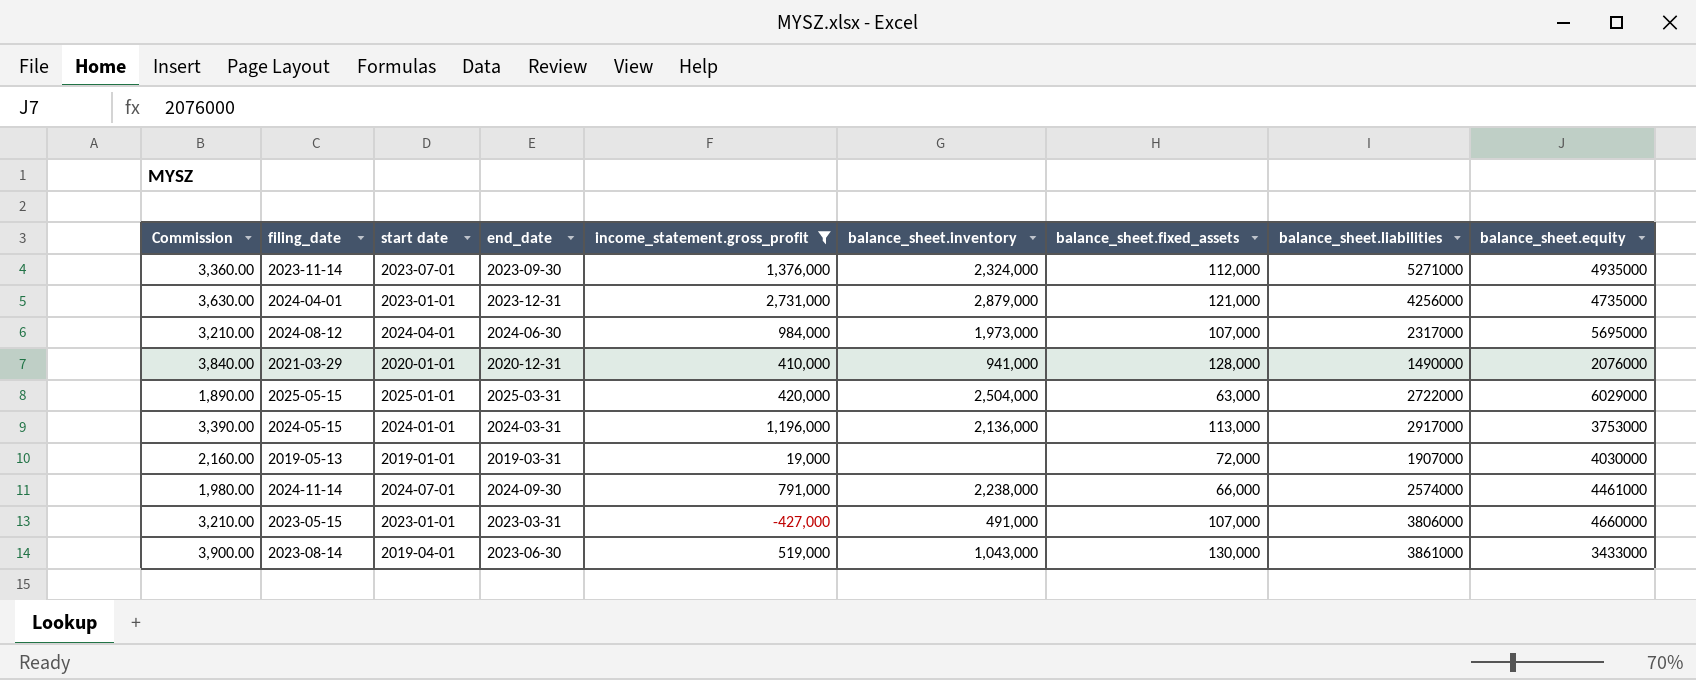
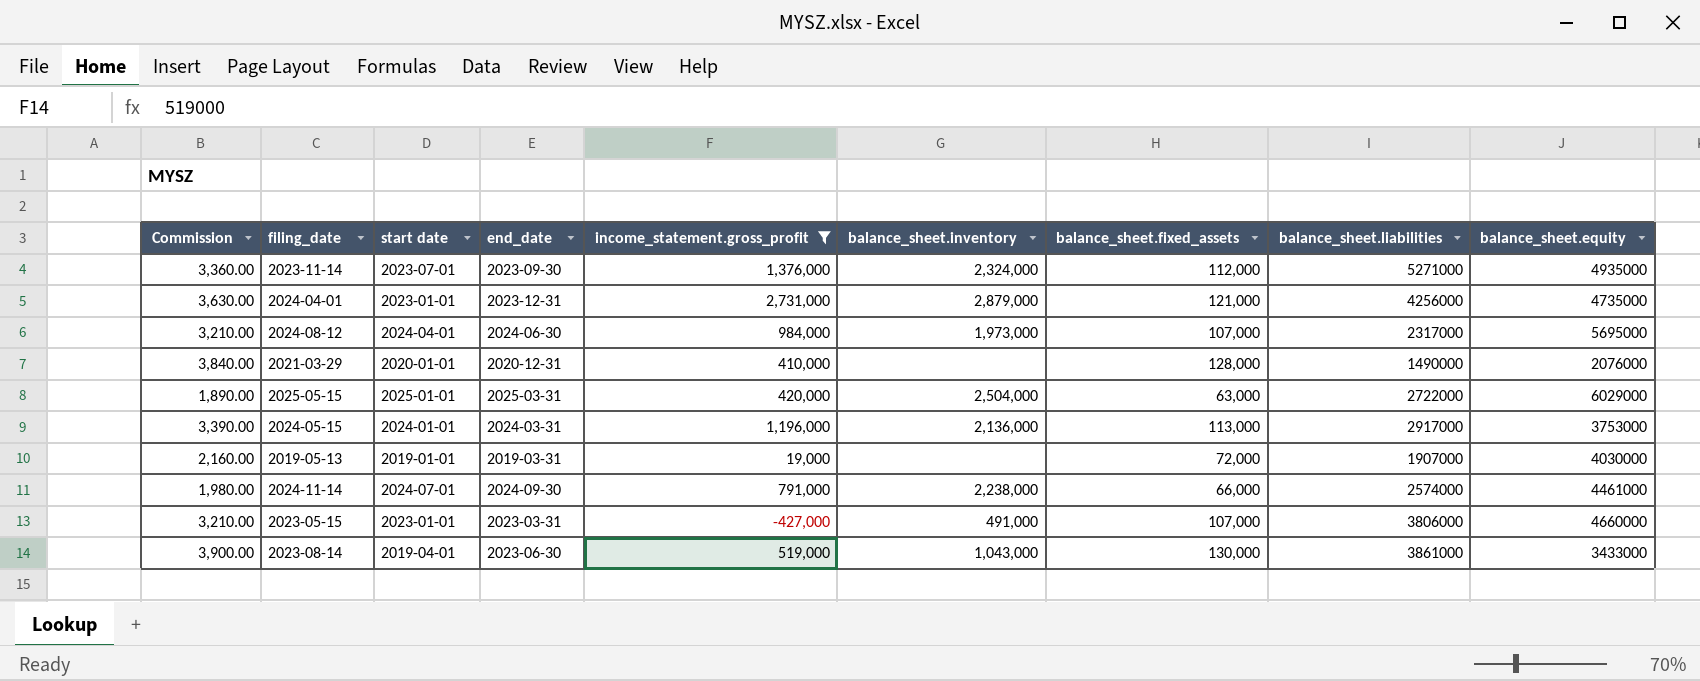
2021-03-29 | balance_sheet.inventory: 941,000 -> none

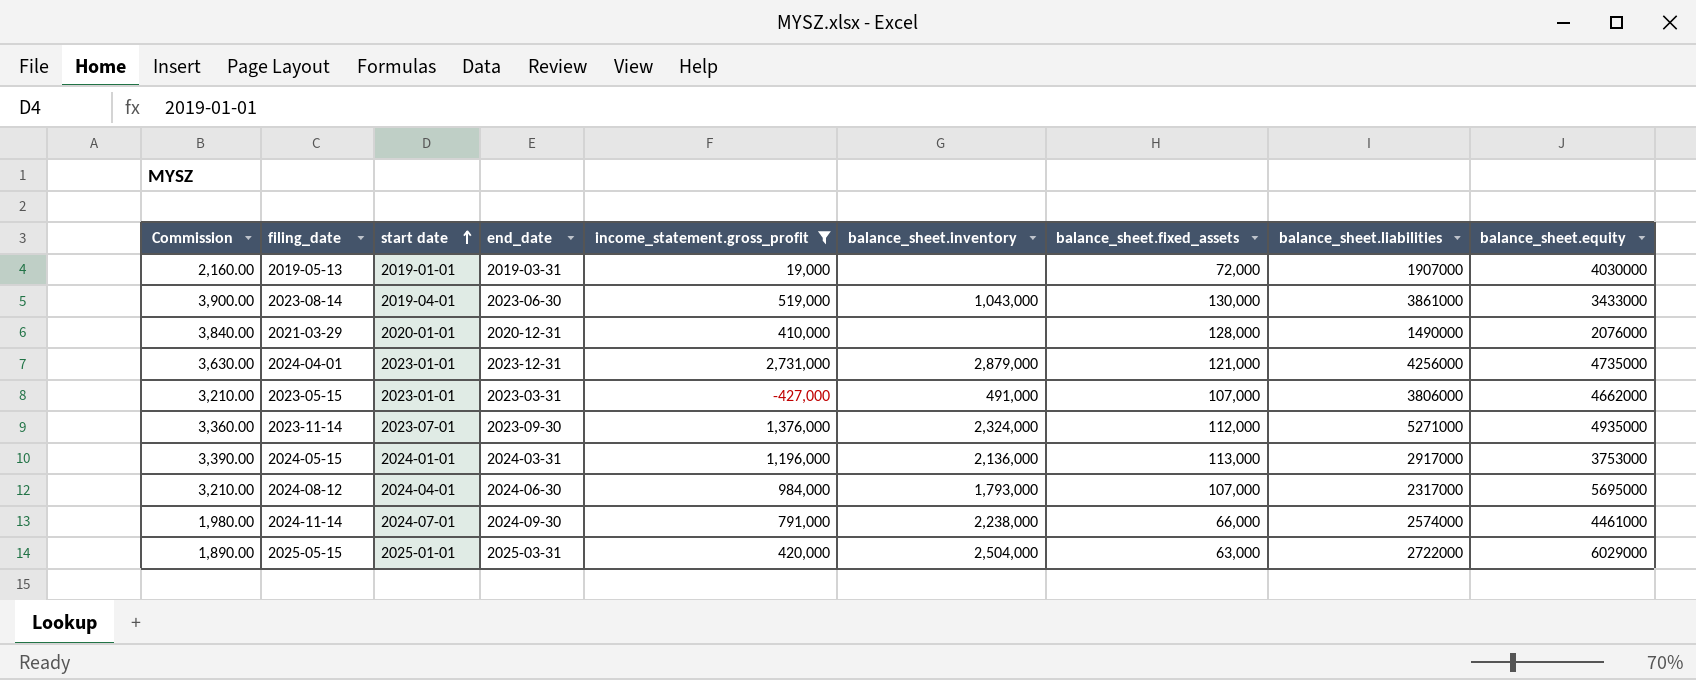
row order: none -> start date ascending
2023-05-15 | balance_sheet.equity: 4660000 -> 4662000
2024-08-12 | balance_sheet.inventory: 1,973,000 -> 1,793,000

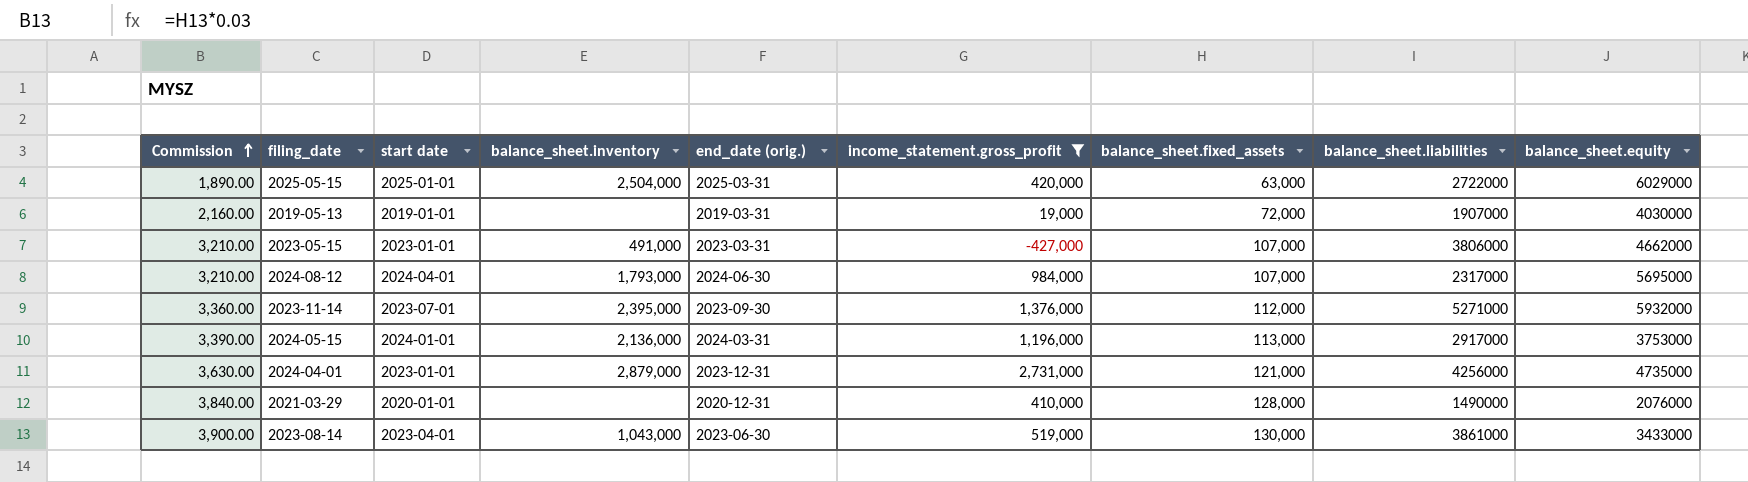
row order: start date ascending -> Commission ascending
column balance_sheet.inventory | position: 6 -> 4
column name: end_date -> end_date (orig.)
row 2024-11-14: 1,980.00 | 2024-07-01 | 2024-09-30 | 791,000 | 2,238,000 | 66,000 | 2574000 | 4461000 -> none
2023-11-14 | balance_sheet.inventory: 2,324,000 -> 2,395,000
2023-11-14 | balance_sheet.equity: 4935000 -> 5932000
2023-08-14 | start date: 2019-04-01 -> 2023-04-01

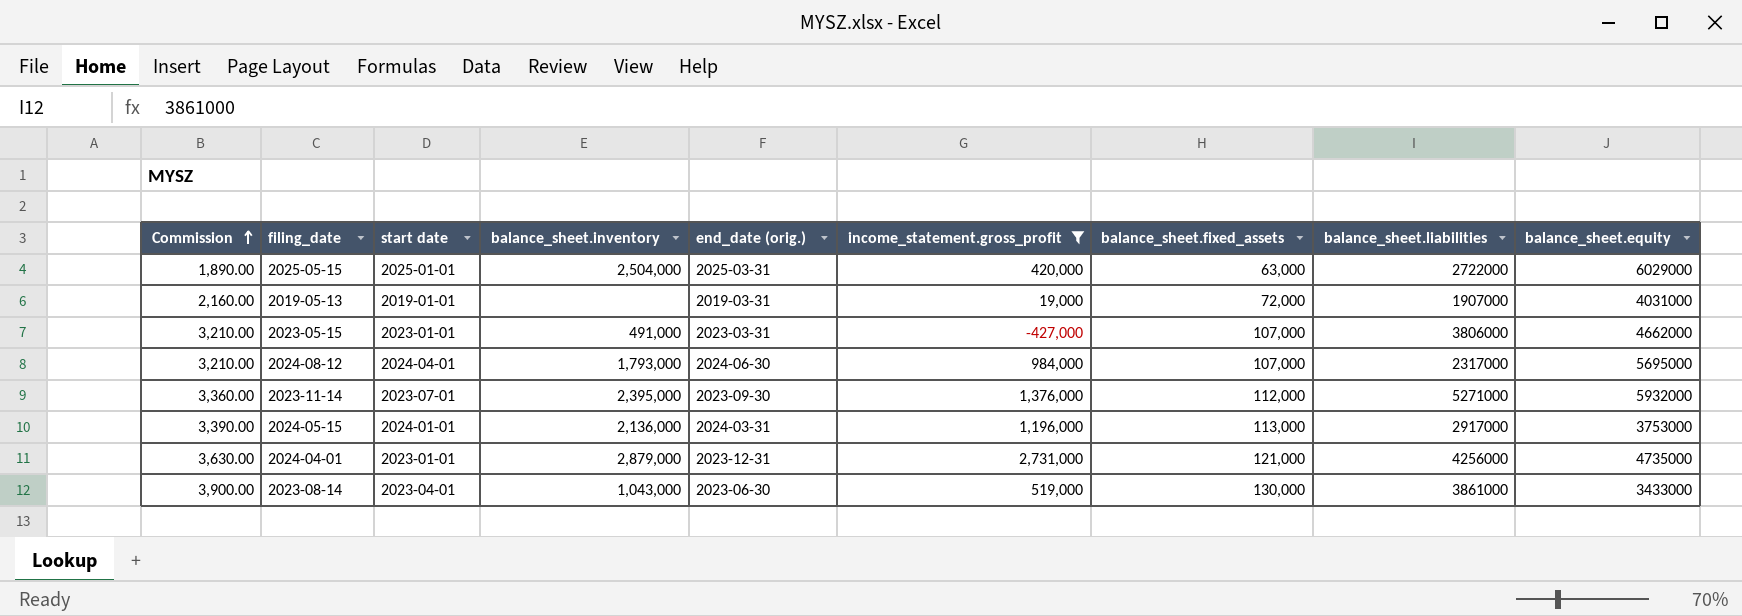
row 2021-03-29: 3,840.00 | 2020-01-01 | none | 2020-12-31 | 410,000 | 128,000 | 1490000 | 2076000 -> none
2019-05-13 | balance_sheet.equity: 4030000 -> 4031000

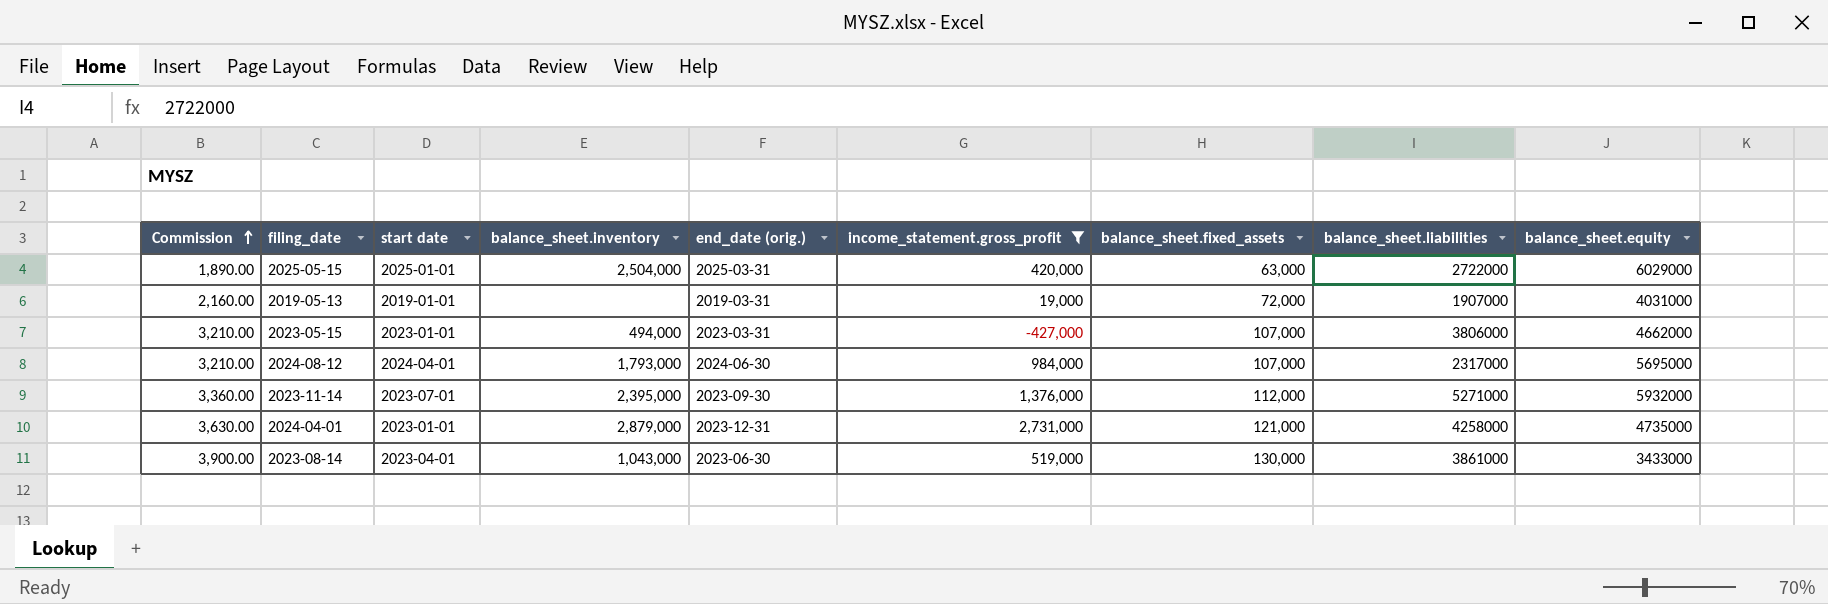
row 2024-05-15: 3,390.00 | 2024-01-01 | 2,136,000 | 2024-03-31 | 1,196,000 | 113,000 | 2917000 | 3753000 -> none
2023-05-15 | balance_sheet.inventory: 491,000 -> 494,000
2024-04-01 | balance_sheet.liabilities: 4256000 -> 4258000

